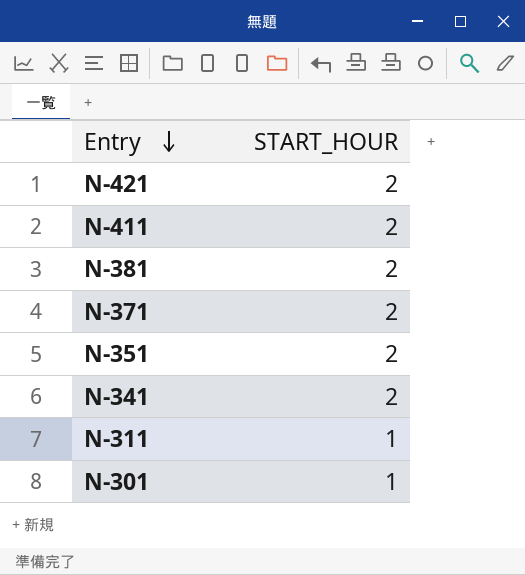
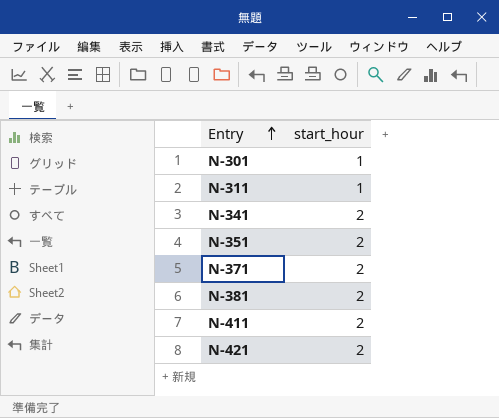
row order: Entry descending -> Entry ascending
column name: START_HOUR -> start_hour

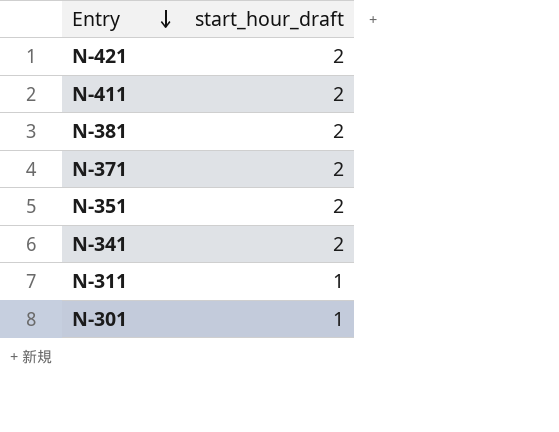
row order: Entry ascending -> Entry descending
column name: start_hour -> start_hour_draft

